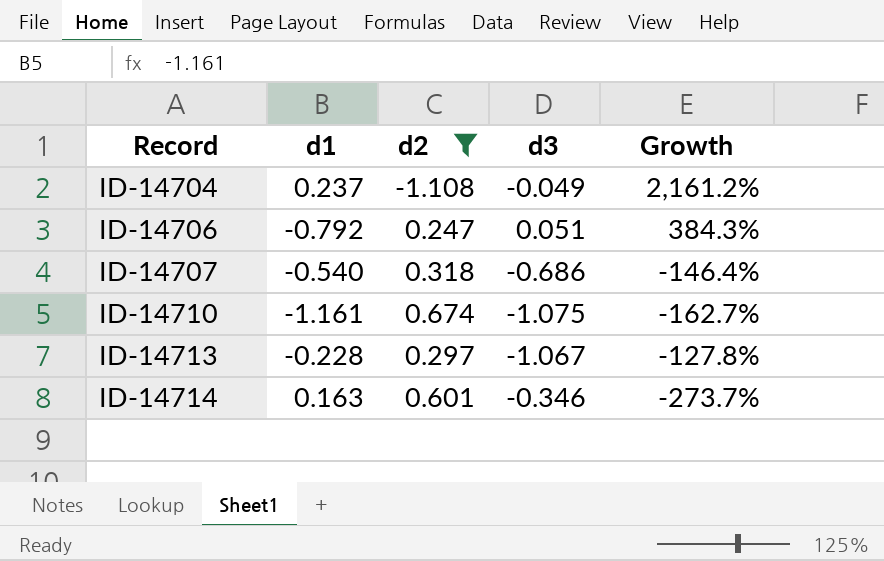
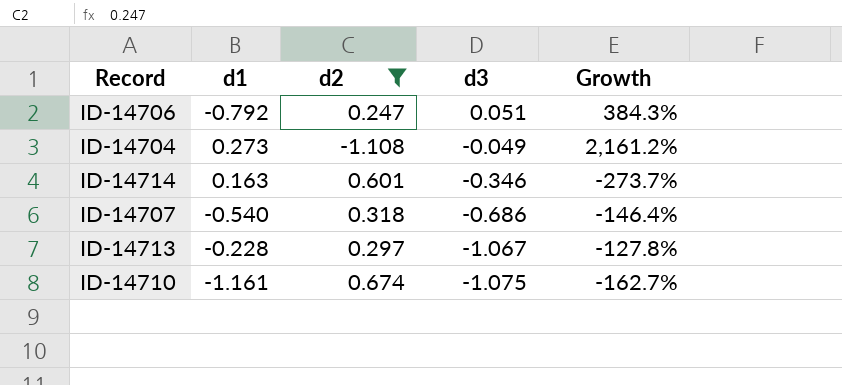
row order: Record ascending -> d3 descending
ID-14704 | d1: 0.237 -> 0.273

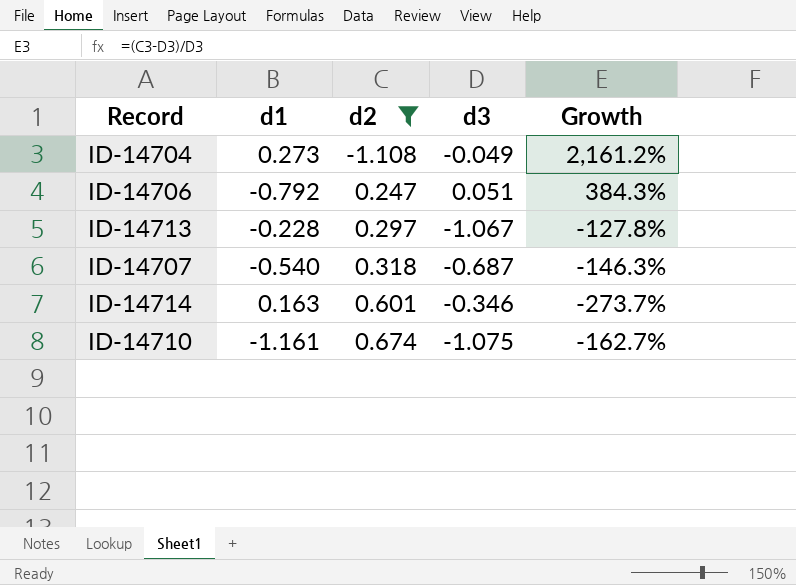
row order: d3 descending -> d2 ascending
ID-14707 | d3: -0.686 -> -0.687
ID-14707 | Growth: -146.4% -> -146.3%

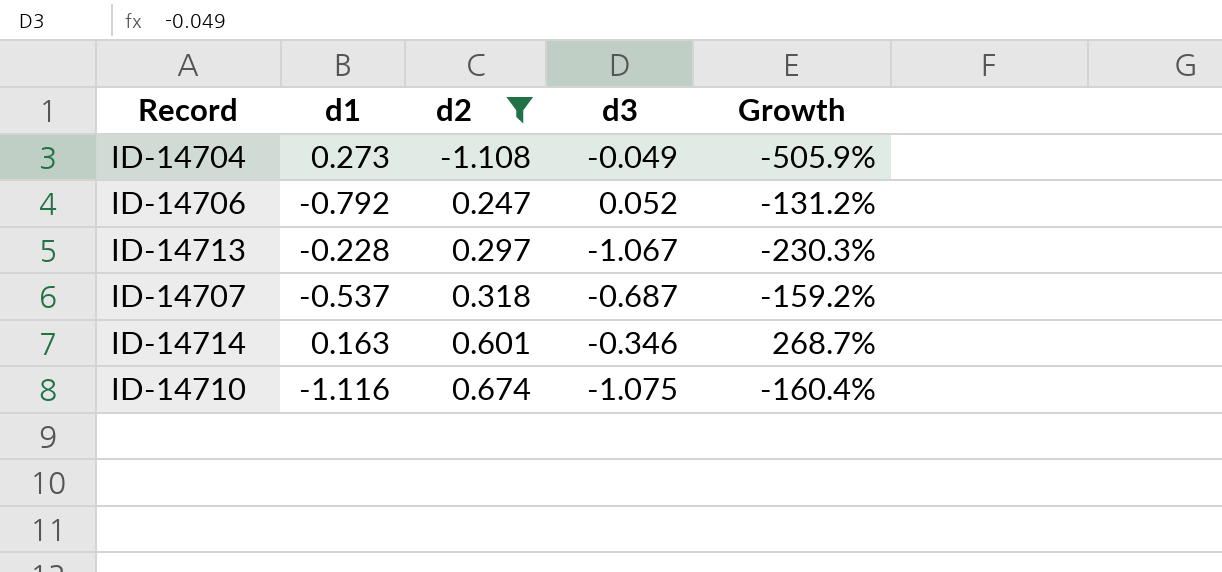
column Growth | formula: ([d2] - [d3]) / [d3] -> ([d2] - [d1]) / [d1]
ID-14706 | d3: 0.051 -> 0.052
ID-14707 | d1: -0.540 -> -0.537
ID-14710 | d1: -1.161 -> -1.116

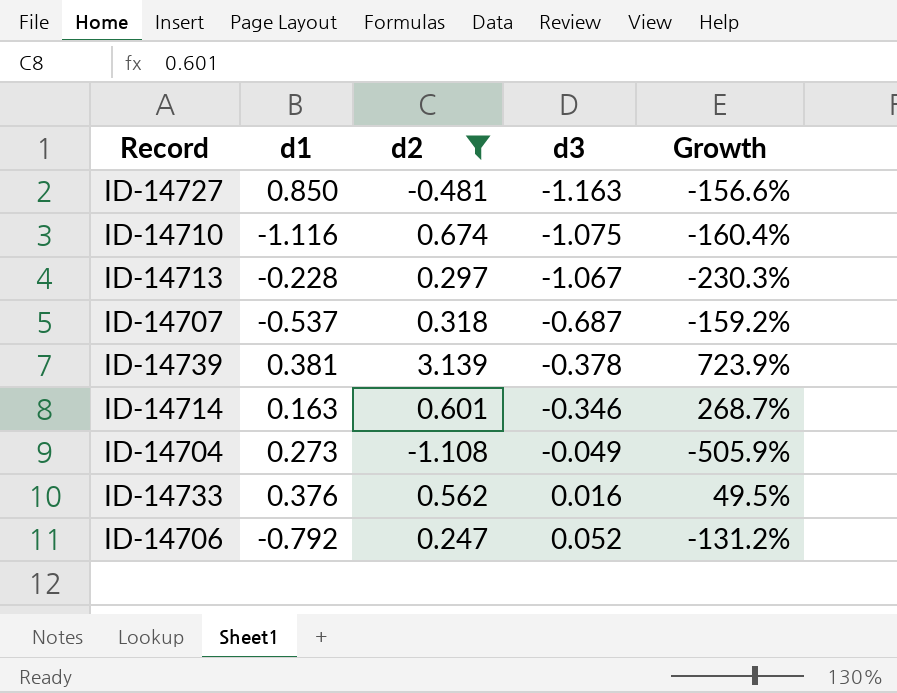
row order: d2 ascending -> d3 ascending
row ID-14727: none -> 0.850 | -0.481 | -1.163 | -156.6%
row ID-14739: none -> 0.381 | 3.139 | -0.378 | 723.9%
row ID-14733: none -> 0.376 | 0.562 | 0.016 | 49.5%

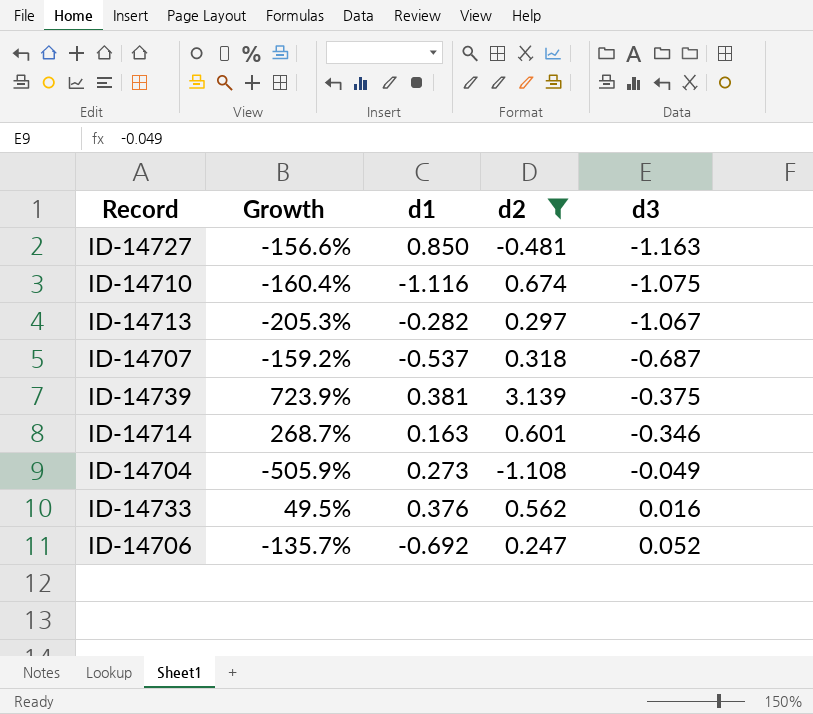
column Growth | position: 5 -> 2
ID-14713 | Growth: -230.3% -> -205.3%
ID-14713 | d1: -0.228 -> -0.282
ID-14739 | d3: -0.378 -> -0.375
ID-14706 | Growth: -131.2% -> -135.7%
ID-14706 | d1: -0.792 -> -0.692

